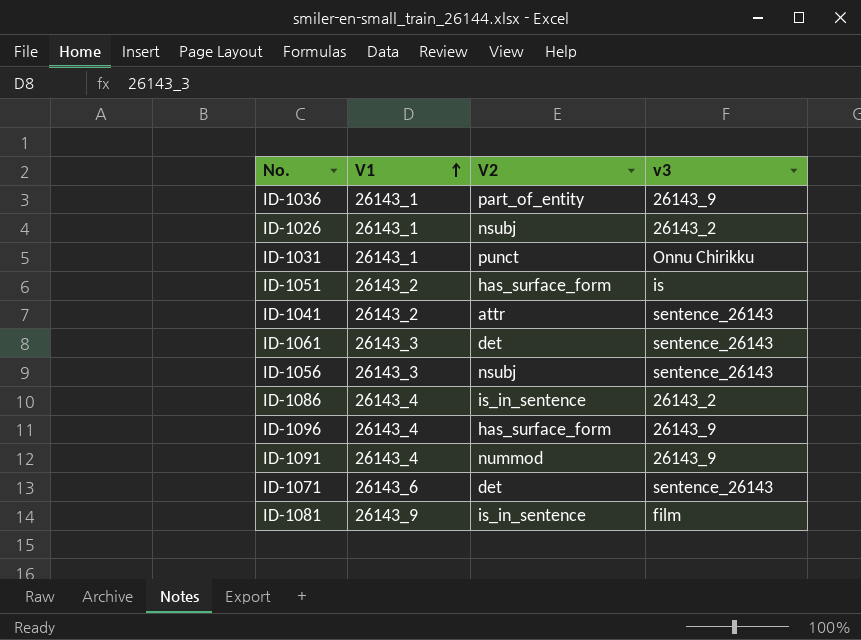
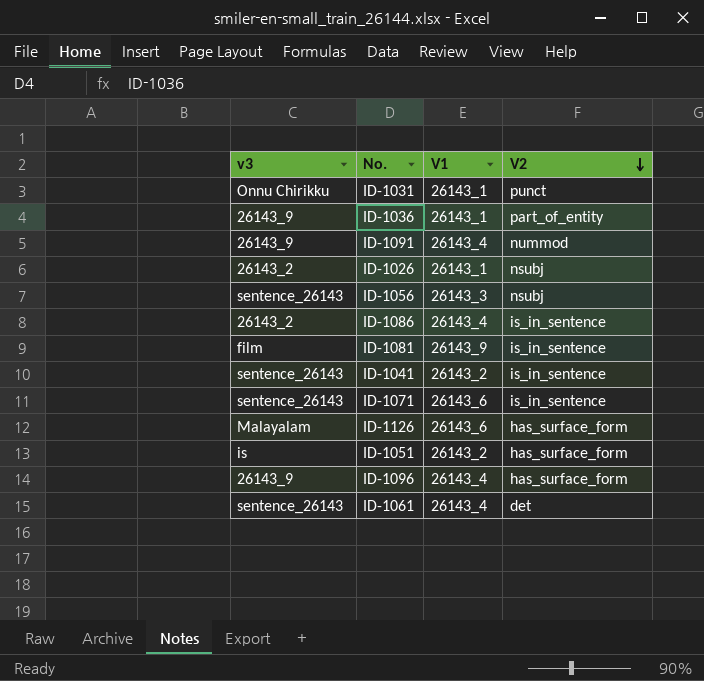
row order: V1 ascending -> V2 descending
column v3 | position: 4 -> 1
ID-1041 | V2: attr -> is_in_sentence
ID-1071 | V2: det -> is_in_sentence
row ID-1126: none -> Malayalam | 26143_6 | has_surface_form
ID-1061 | V1: 26143_3 -> 26143_4

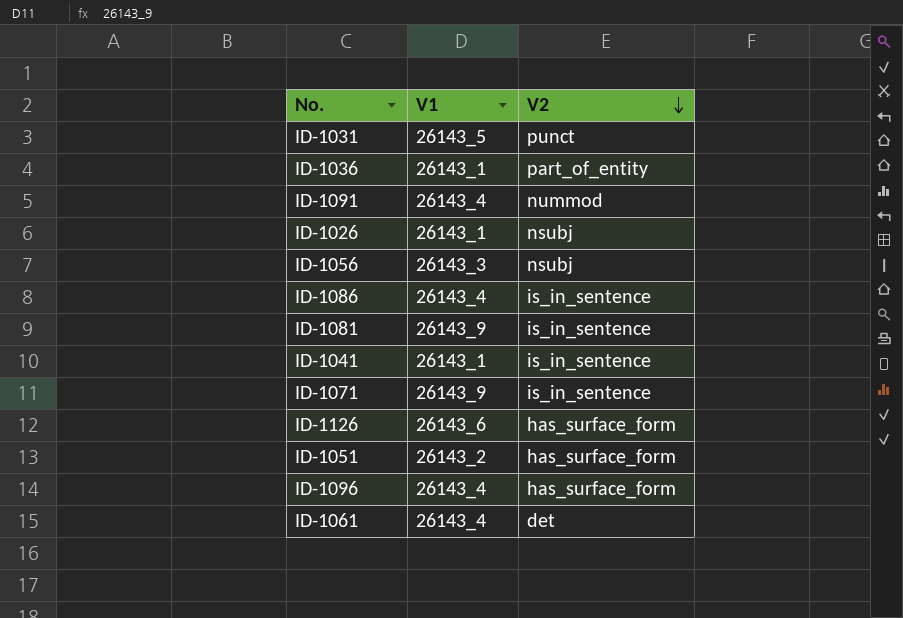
column v3 | position: 1 -> none
ID-1031 | V1: 26143_1 -> 26143_5
ID-1041 | V1: 26143_2 -> 26143_1
ID-1071 | V1: 26143_6 -> 26143_9

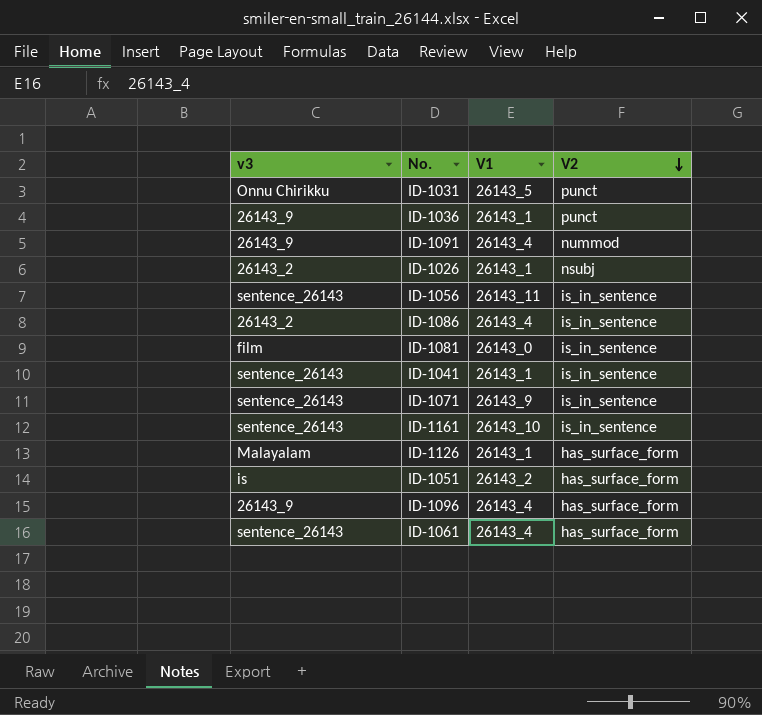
column v3 | position: none -> 1
ID-1036 | V2: part_of_entity -> punct
ID-1056 | V1: 26143_3 -> 26143_11
ID-1056 | V2: nsubj -> is_in_sentence
ID-1081 | V1: 26143_9 -> 26143_0
row ID-1161: none -> sentence_26143 | 26143_10 | is_in_sentence
ID-1126 | V1: 26143_6 -> 26143_1
ID-1061 | V2: det -> has_surface_form

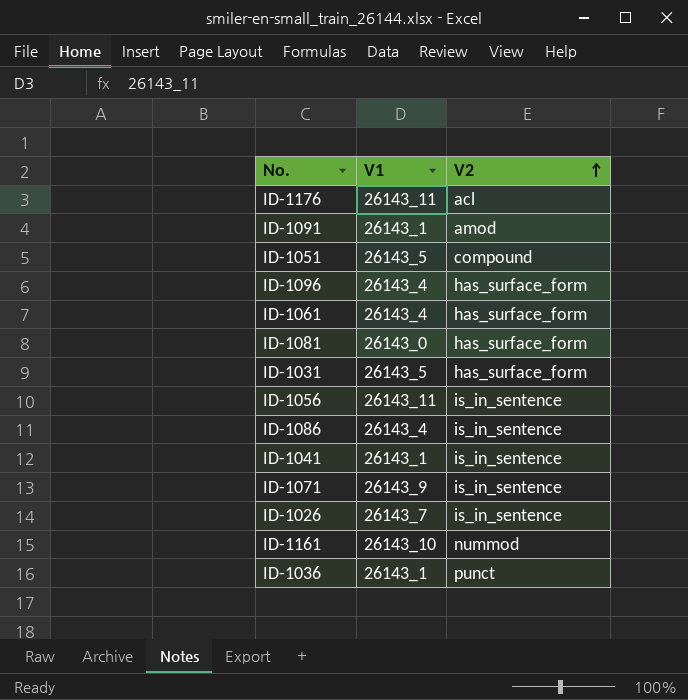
row order: V2 descending -> V2 ascending
column v3 | position: 1 -> none
row ID-1126: Malayalam | 26143_1 | has_surface_form -> none
row ID-1176: none -> 26143_11 | acl
ID-1091 | V1: 26143_4 -> 26143_1
ID-1091 | V2: nummod -> amod
ID-1051 | V1: 26143_2 -> 26143_5
ID-1051 | V2: has_surface_form -> compound
ID-1081 | V2: is_in_sentence -> has_surface_form
ID-1031 | V2: punct -> has_surface_form
ID-1026 | V1: 26143_1 -> 26143_7
ID-1026 | V2: nsubj -> is_in_sentence
ID-1161 | V2: is_in_sentence -> nummod

